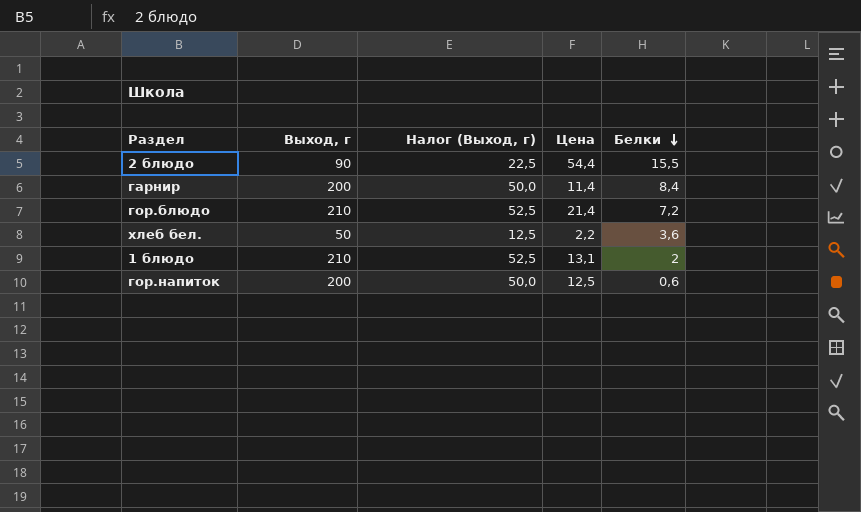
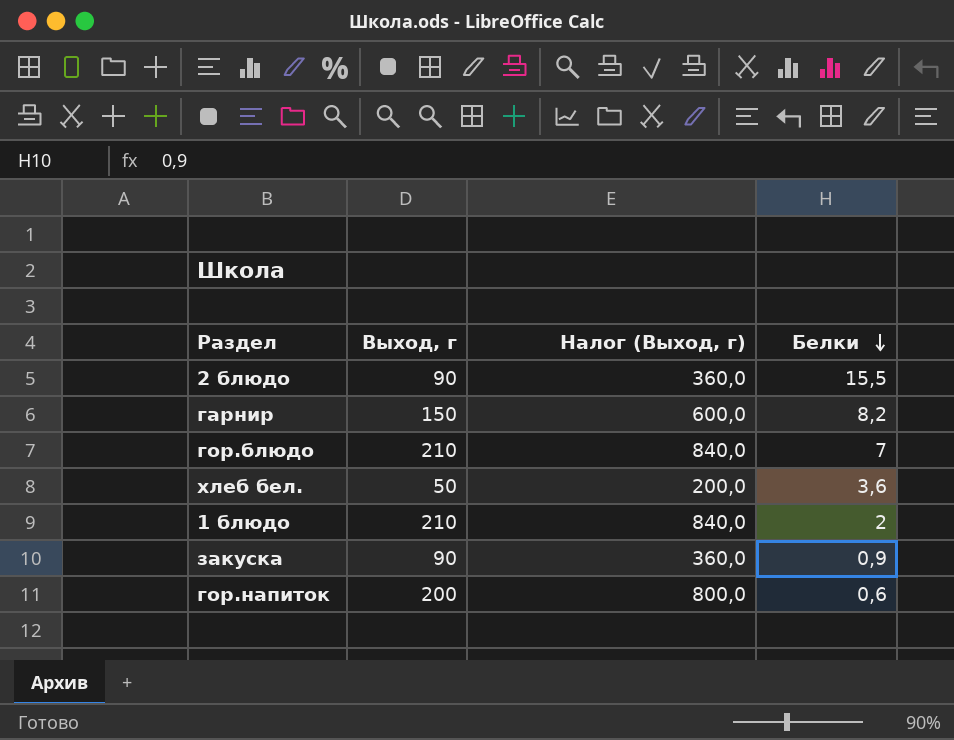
column Цена | position: 4 -> none
column Налог (Выход, г) | formula: [Выход, г] * 0,25 -> [Выход, г] * 4
гарнир | Выход, г: 200 -> 150
гарнир | Белки: 8,4 -> 8,2
гор.блюдо | Белки: 7,2 -> 7
row закуска: none -> 90 | 360,0 | 0,9

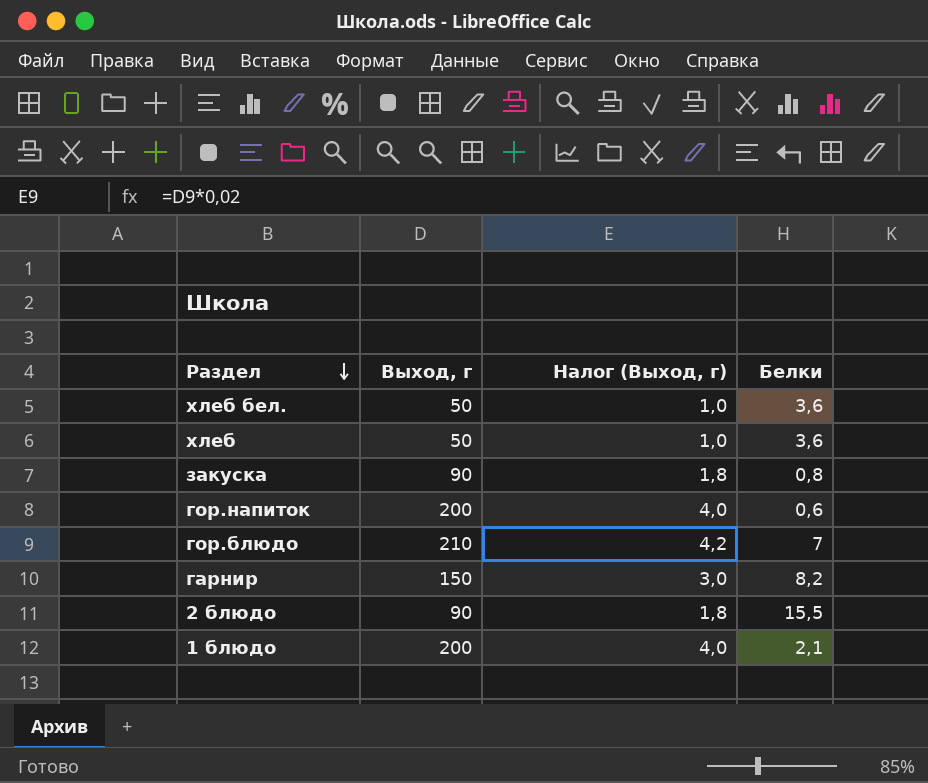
row order: Белки descending -> Раздел descending
column Налог (Выход, г) | formula: [Выход, г] * 4 -> [Выход, г] * 0,02
row хлеб: none -> 50 | 1,0 | 3,6
закуска | Белки: 0,9 -> 0,8
1 блюдо | Выход, г: 210 -> 200
1 блюдо | Белки: 2 -> 2,1

